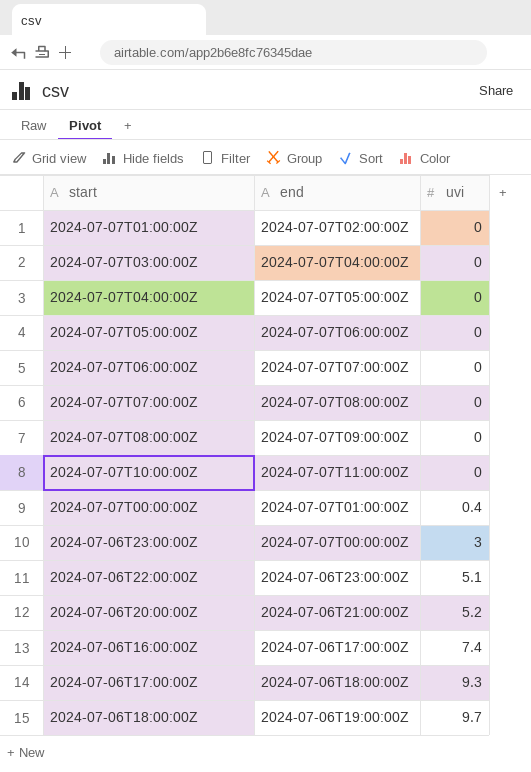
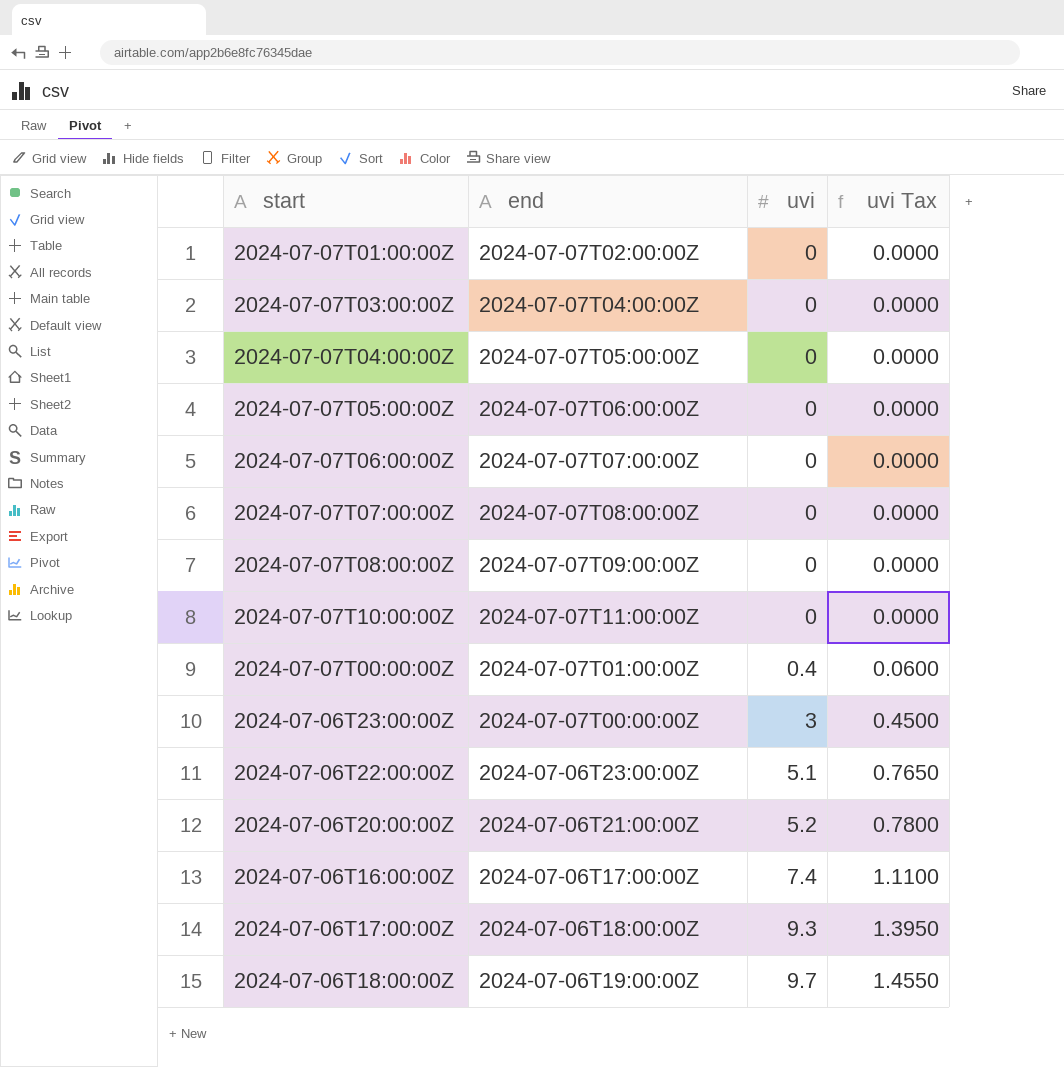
column uvi Tax | formula: none -> [uvi] * 0.15

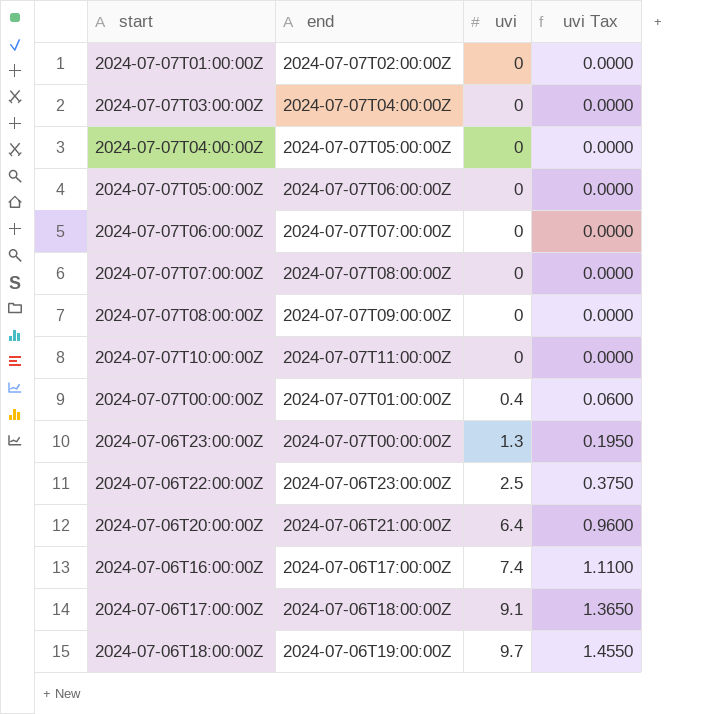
2024-07-06T23:00:00Z | uvi: 3 -> 1.3
2024-07-06T23:00:00Z | uvi Tax: 0.4500 -> 0.1950
2024-07-06T22:00:00Z | uvi: 5.1 -> 2.5
2024-07-06T22:00:00Z | uvi Tax: 0.7650 -> 0.3750
2024-07-06T20:00:00Z | uvi: 5.2 -> 6.4
2024-07-06T20:00:00Z | uvi Tax: 0.7800 -> 0.9600
2024-07-06T17:00:00Z | uvi: 9.3 -> 9.1
2024-07-06T17:00:00Z | uvi Tax: 1.3950 -> 1.3650

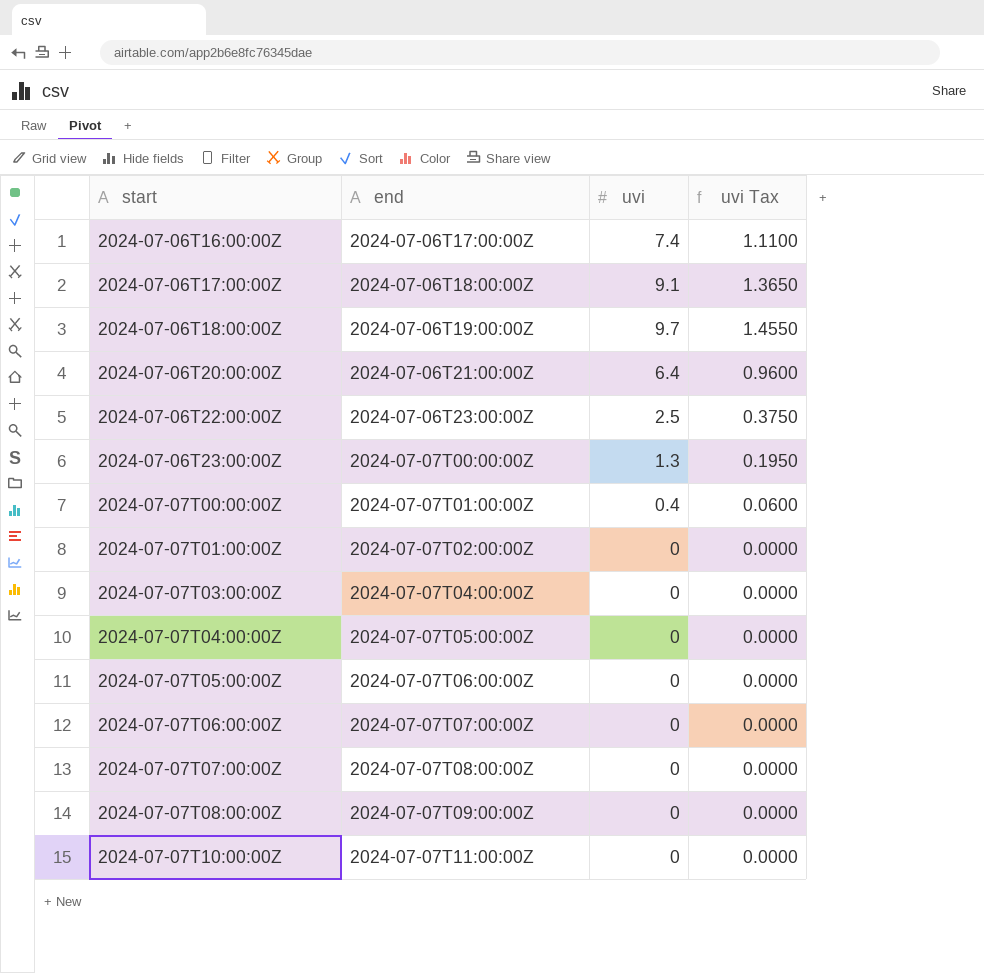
row order: uvi ascending -> start ascending

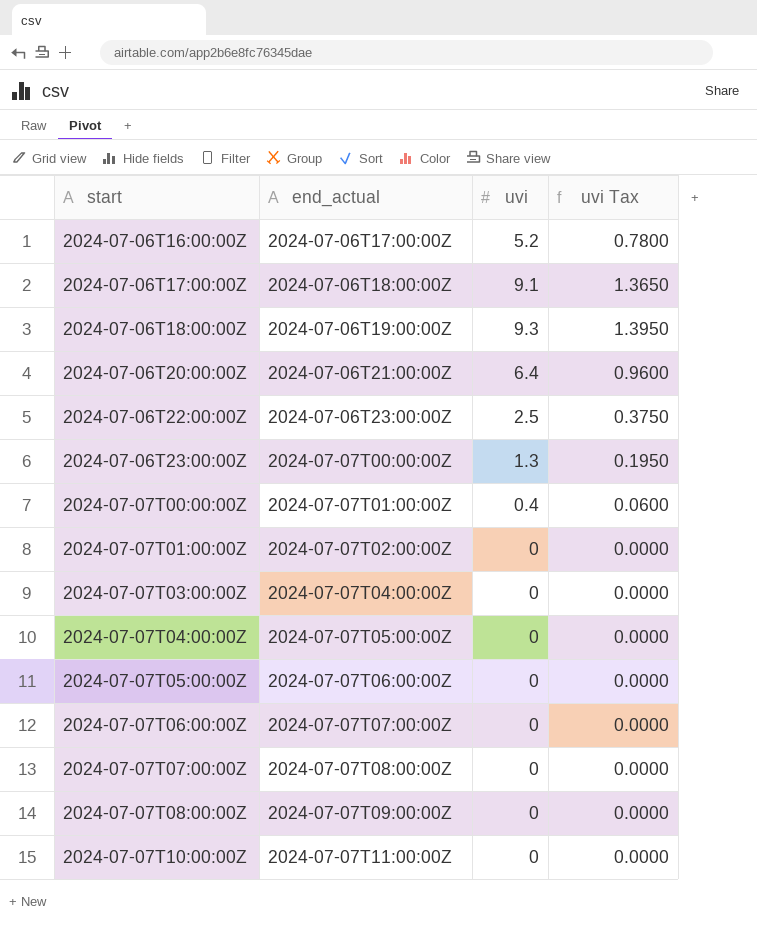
column name: end -> end_actual
2024-07-06T16:00:00Z | uvi: 7.4 -> 5.2
2024-07-06T16:00:00Z | uvi Tax: 1.1100 -> 0.7800
2024-07-06T18:00:00Z | uvi: 9.7 -> 9.3
2024-07-06T18:00:00Z | uvi Tax: 1.4550 -> 1.3950

